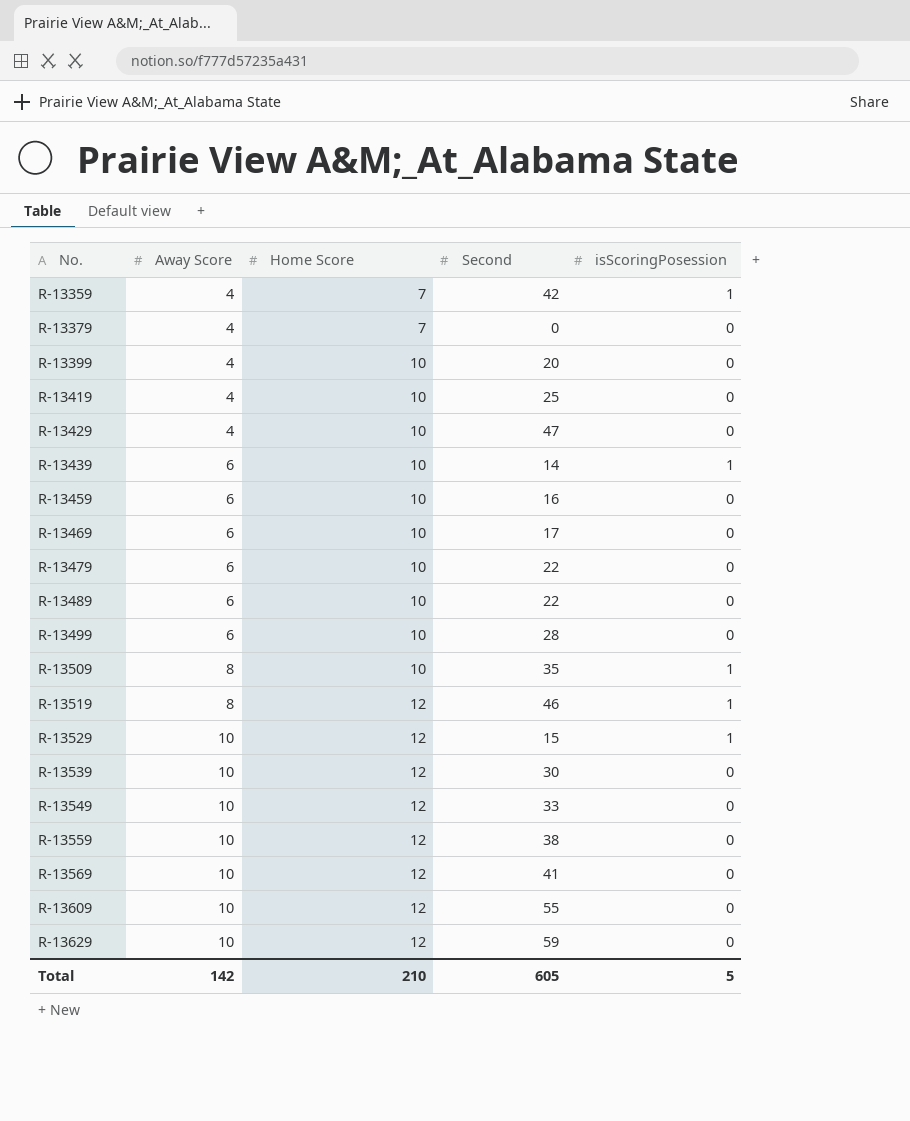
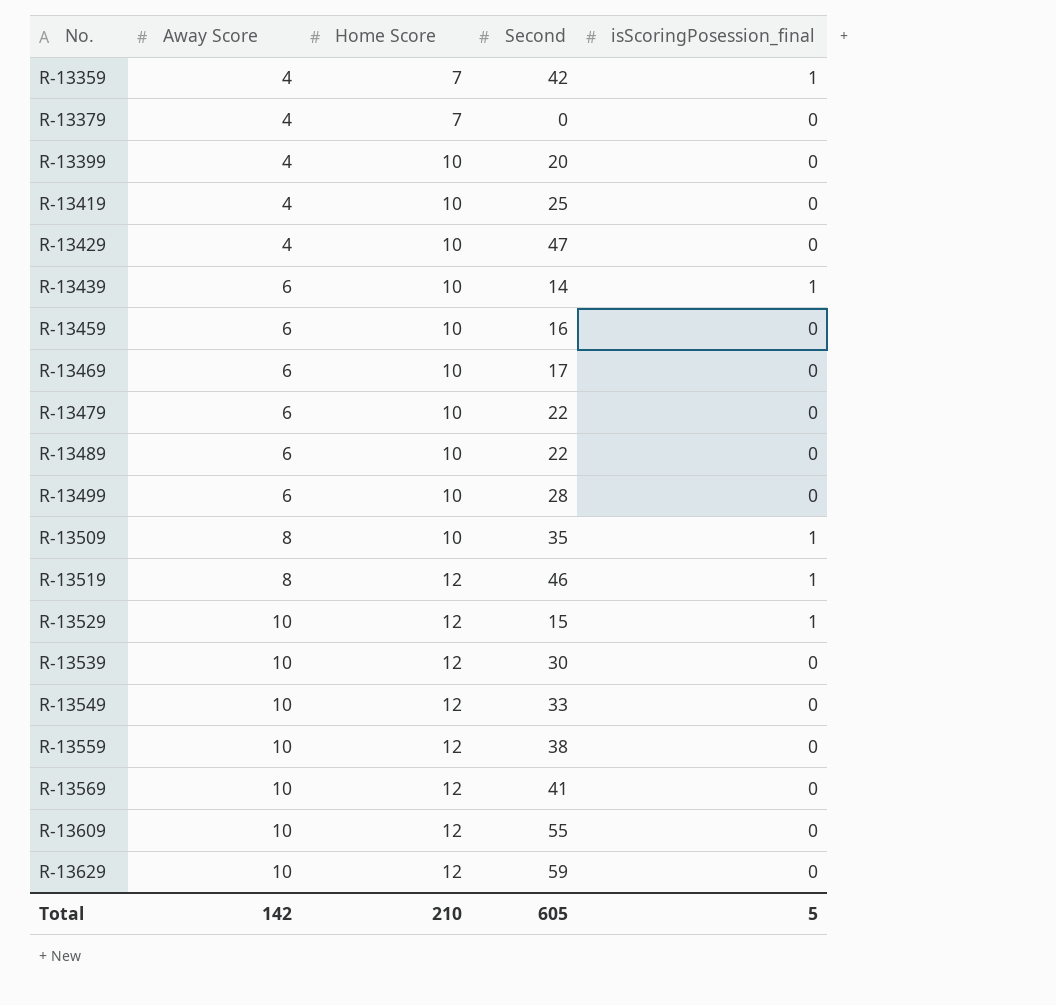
column name: isScoringPosession -> isScoringPosession_final

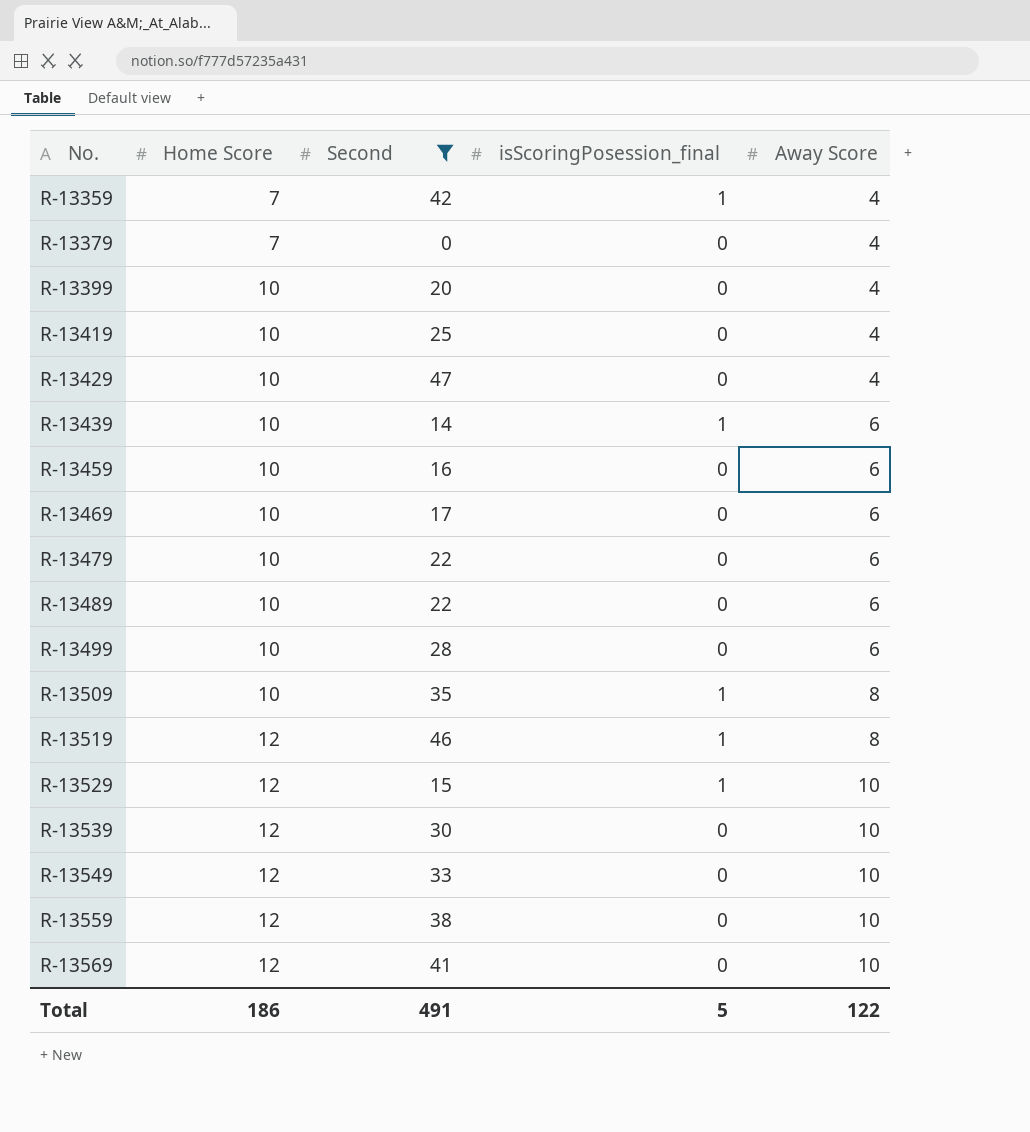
filter: none -> Second <= 47
column Away Score | position: 2 -> 5
Total | Home Score: 210 -> 186
Total | Second: 605 -> 491
Total | Away Score: 142 -> 122

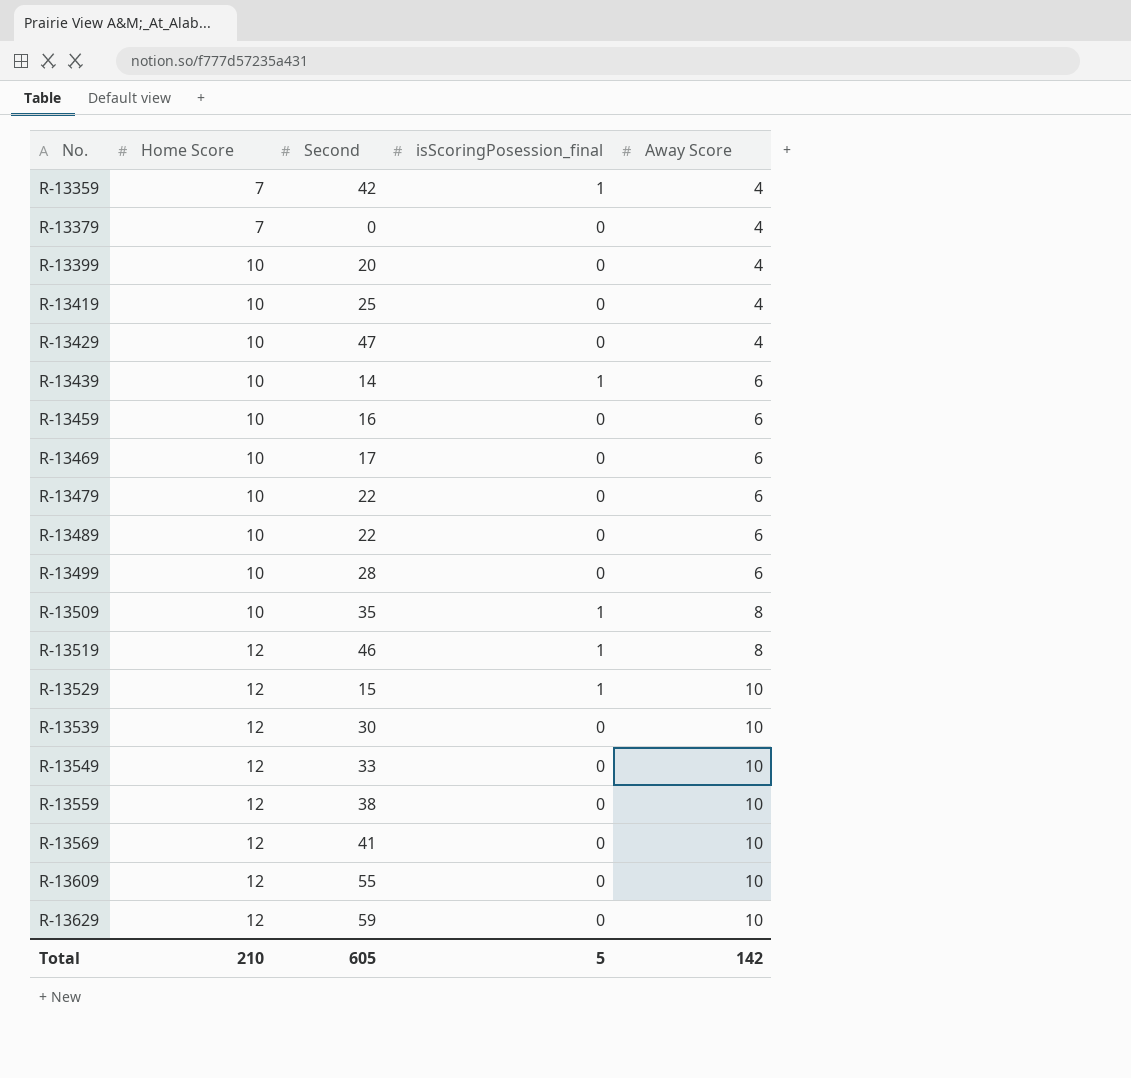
filter: Second <= 47 -> none
Total | Home Score: 186 -> 210
Total | Second: 491 -> 605
Total | Away Score: 122 -> 142

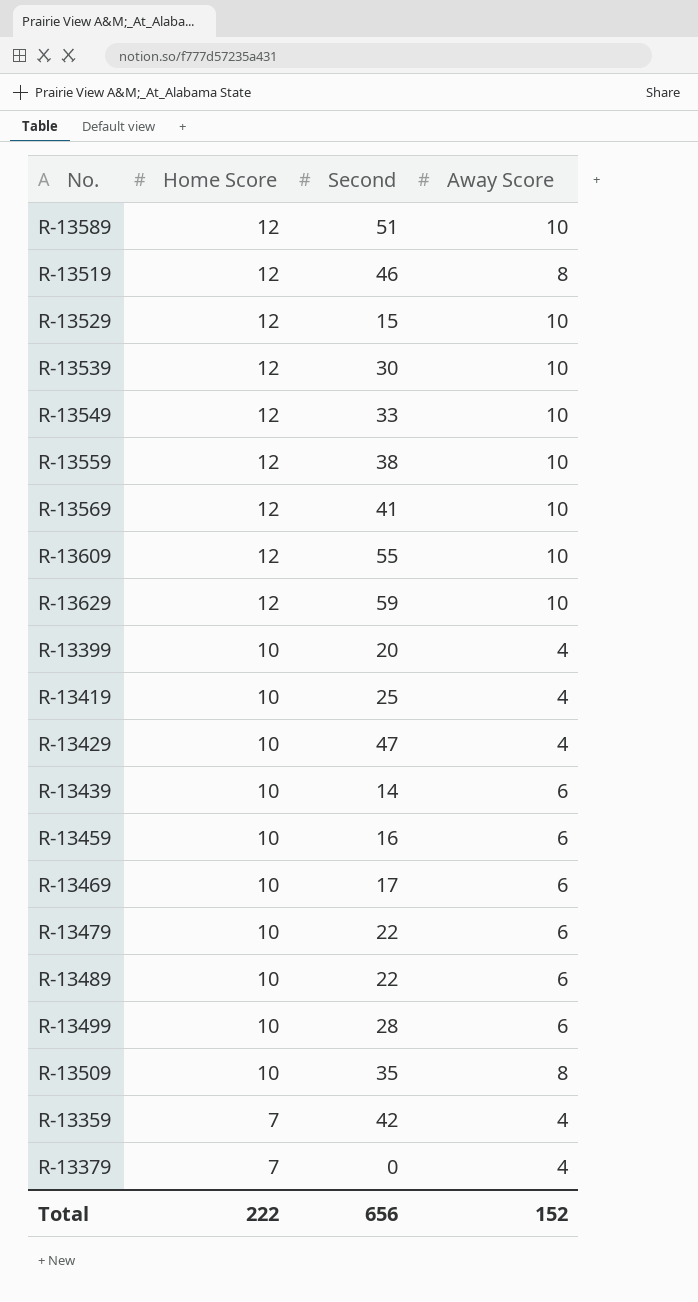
row order: No. ascending -> Home Score descending
column isScoringPosession_final | position: 4 -> none
row R-13589: none -> 12 | 51 | 10
Total | Home Score: 210 -> 222
Total | Second: 605 -> 656
Total | Away Score: 142 -> 152

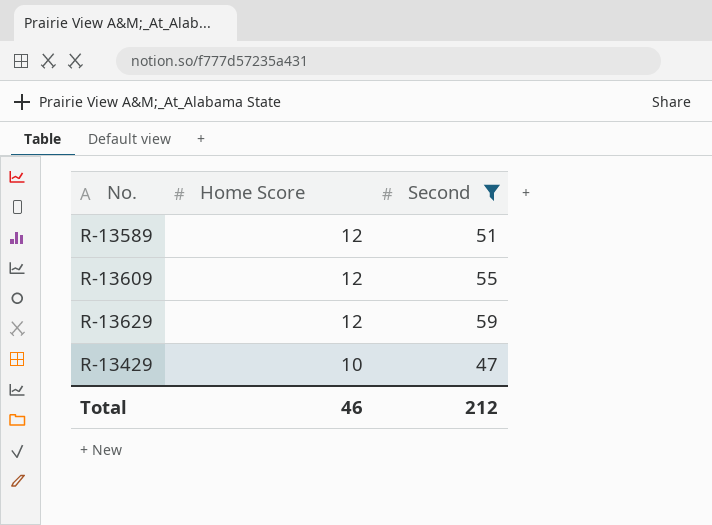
filter: none -> Second >= 47
column Away Score | position: 4 -> none
Total | Home Score: 222 -> 46
Total | Second: 656 -> 212

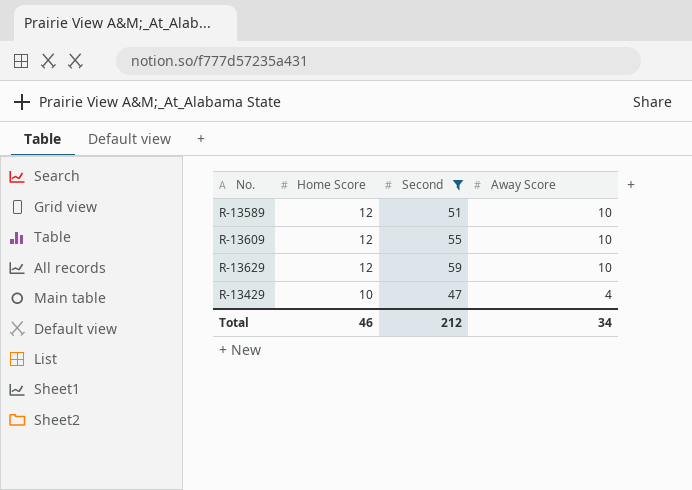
column Away Score | position: none -> 4

